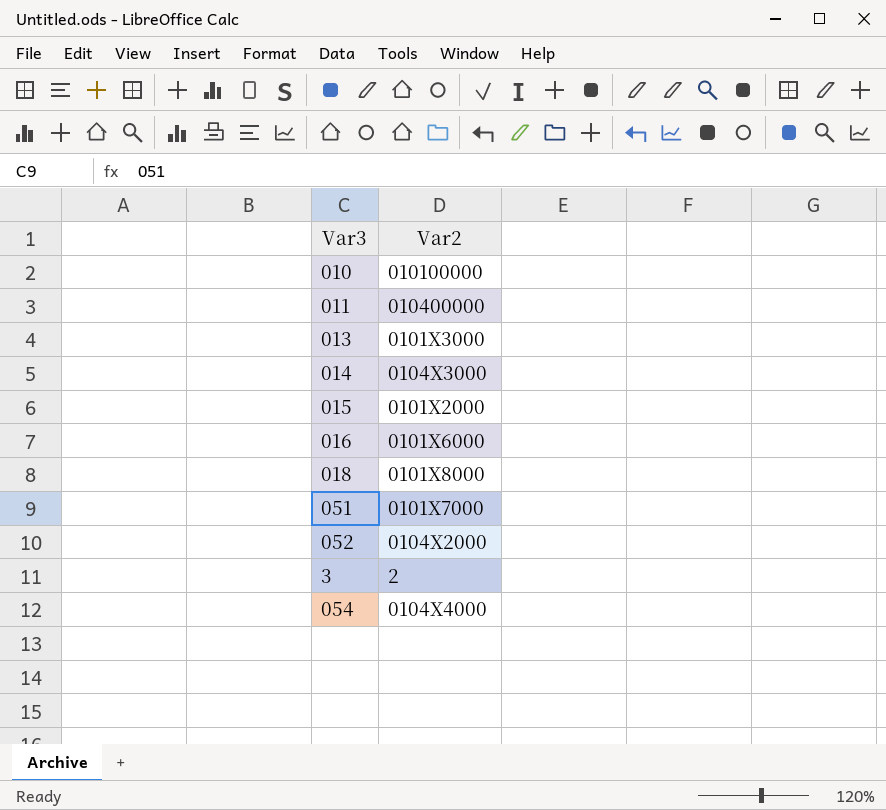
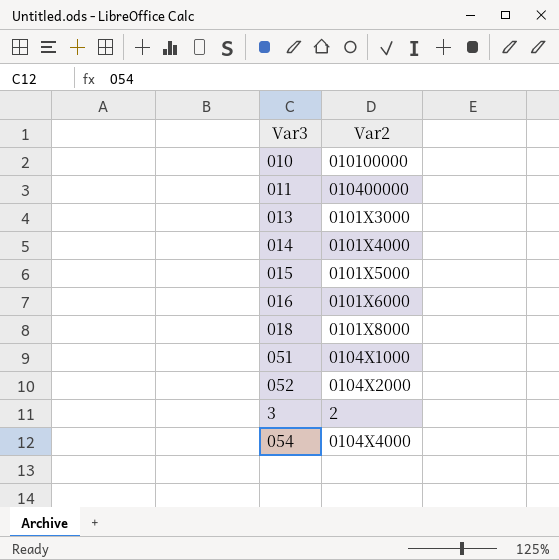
014 | Var2: 0104Х3000 -> 0101Х4000
015 | Var2: 0101Х2000 -> 0101Х5000
051 | Var2: 0101Х7000 -> 0104Х1000

